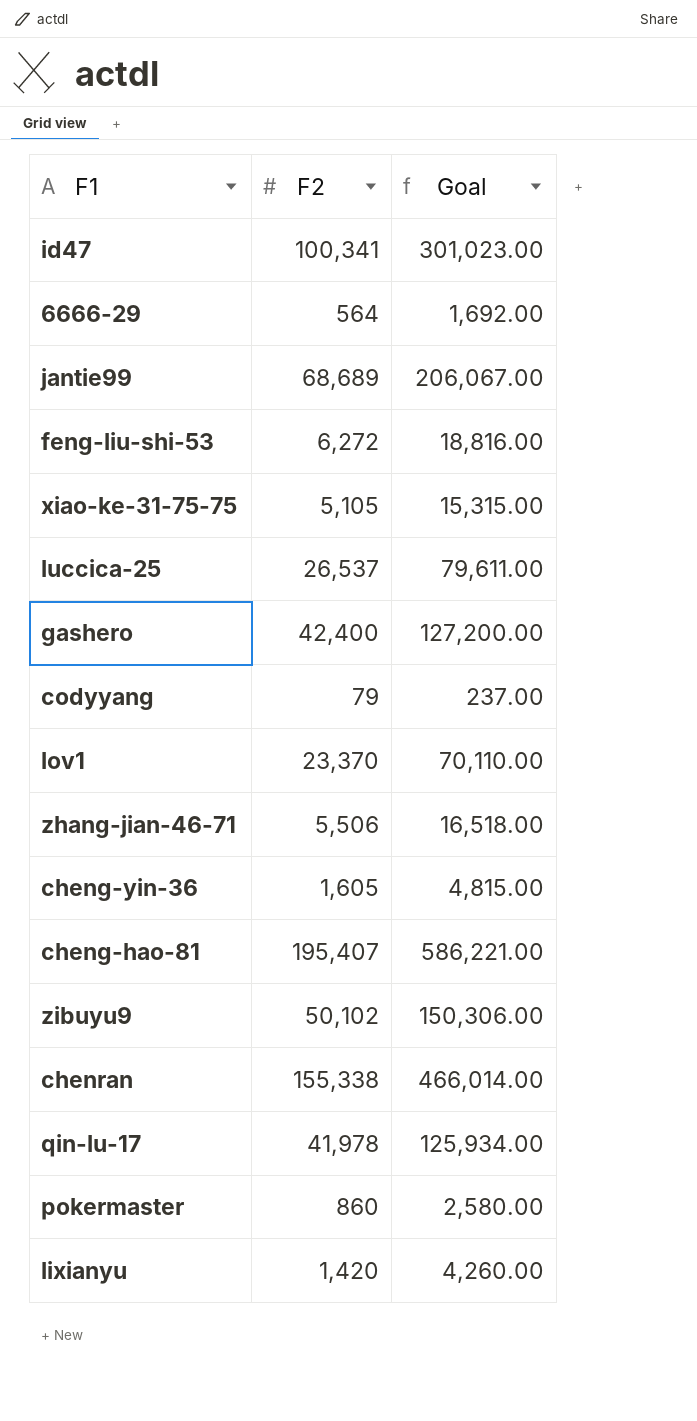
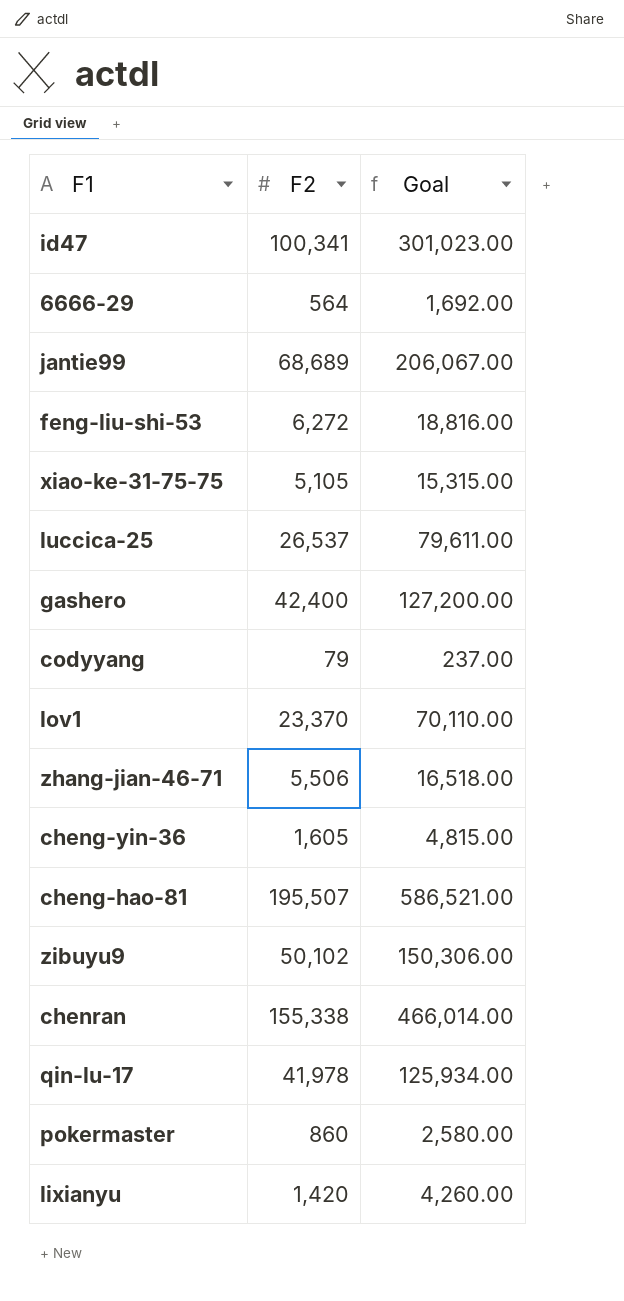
cheng-hao-81 | F2: 195,407 -> 195,507
cheng-hao-81 | Goal: 586,221.00 -> 586,521.00

